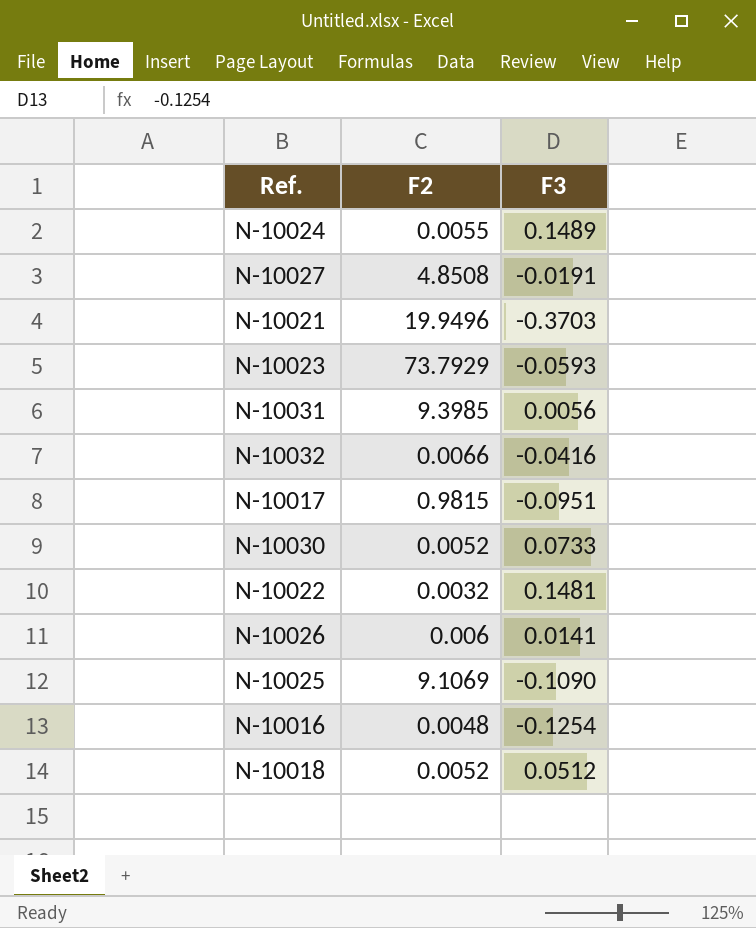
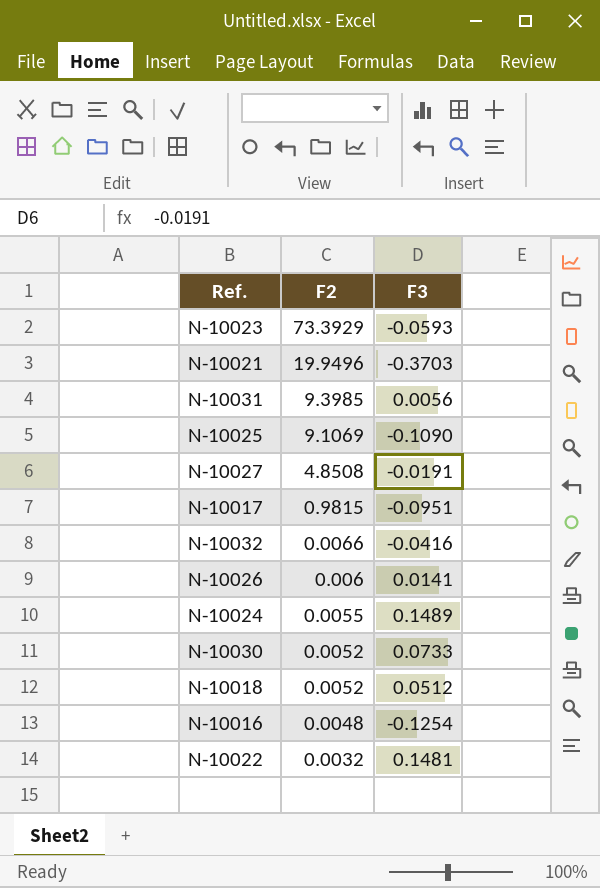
row order: none -> F2 descending
N-10023 | F2: 73.7929 -> 73.3929

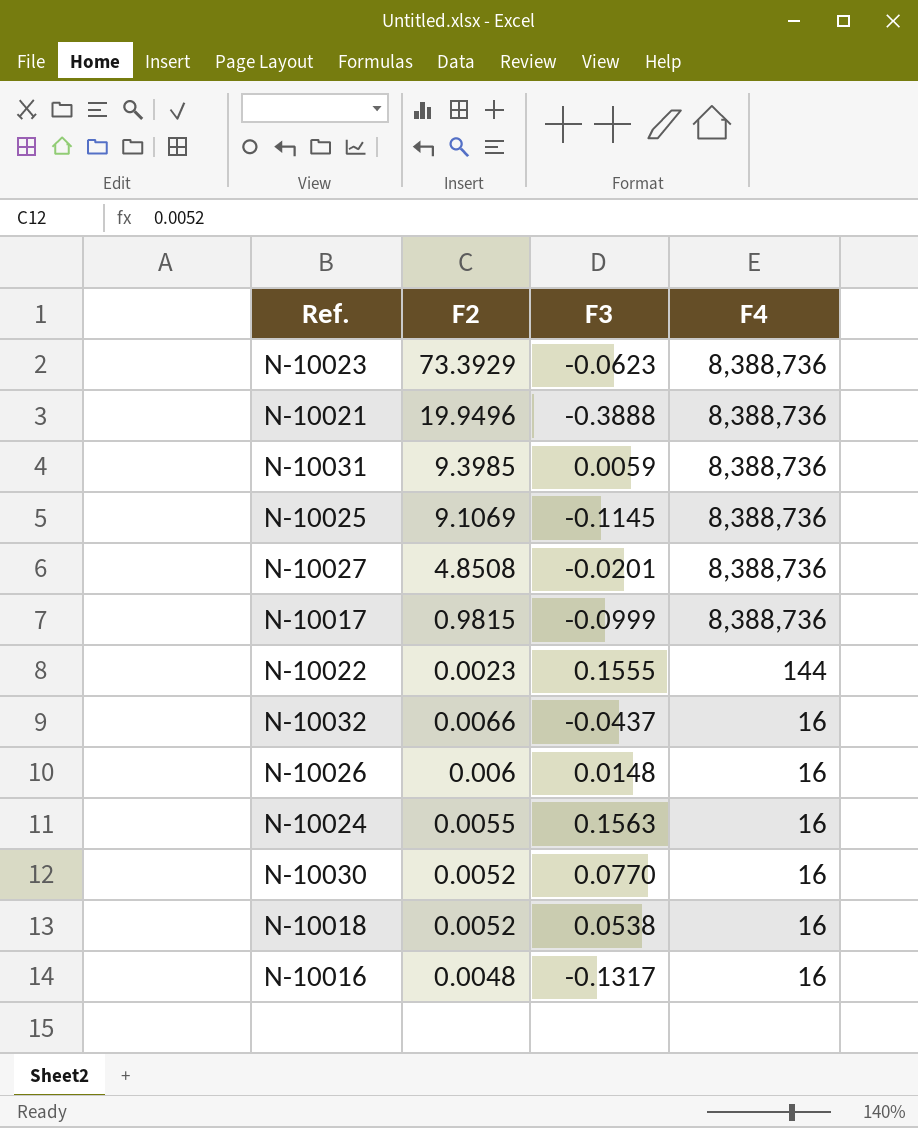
row order: F2 descending -> F4 descending
column F4 | position: none -> 4
N-10023 | F3: -0.0593 -> -0.0623
N-10021 | F3: -0.3703 -> -0.3888
N-10031 | F3: 0.0056 -> 0.0059
N-10025 | F3: -0.1090 -> -0.1145
N-10027 | F3: -0.0191 -> -0.0201
N-10017 | F3: -0.0951 -> -0.0999
N-10022 | F2: 0.0032 -> 0.0023
N-10022 | F3: 0.1481 -> 0.1555
N-10032 | F3: -0.0416 -> -0.0437
N-10026 | F3: 0.0141 -> 0.0148
N-10024 | F3: 0.1489 -> 0.1563
N-10030 | F3: 0.0733 -> 0.0770
N-10018 | F3: 0.0512 -> 0.0538
N-10016 | F3: -0.1254 -> -0.1317

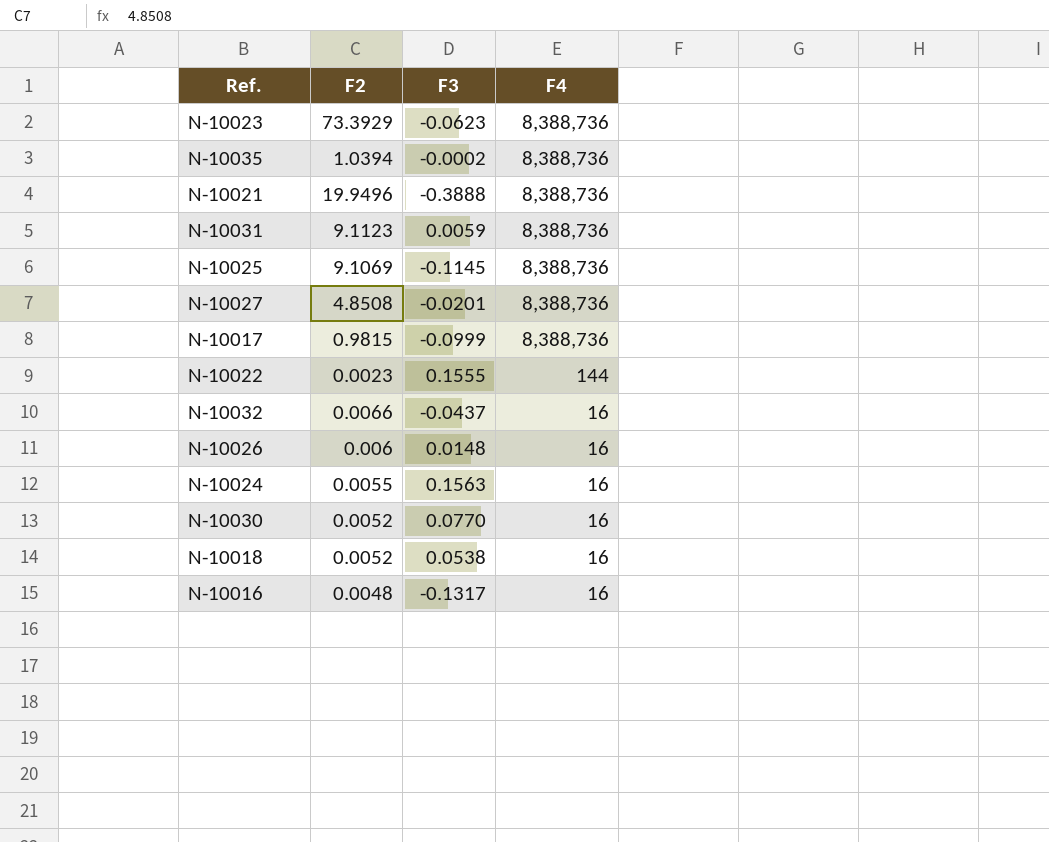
row N-10035: none -> 1.0394 | -0.0002 | 8,388,736
N-10031 | F2: 9.3985 -> 9.1123

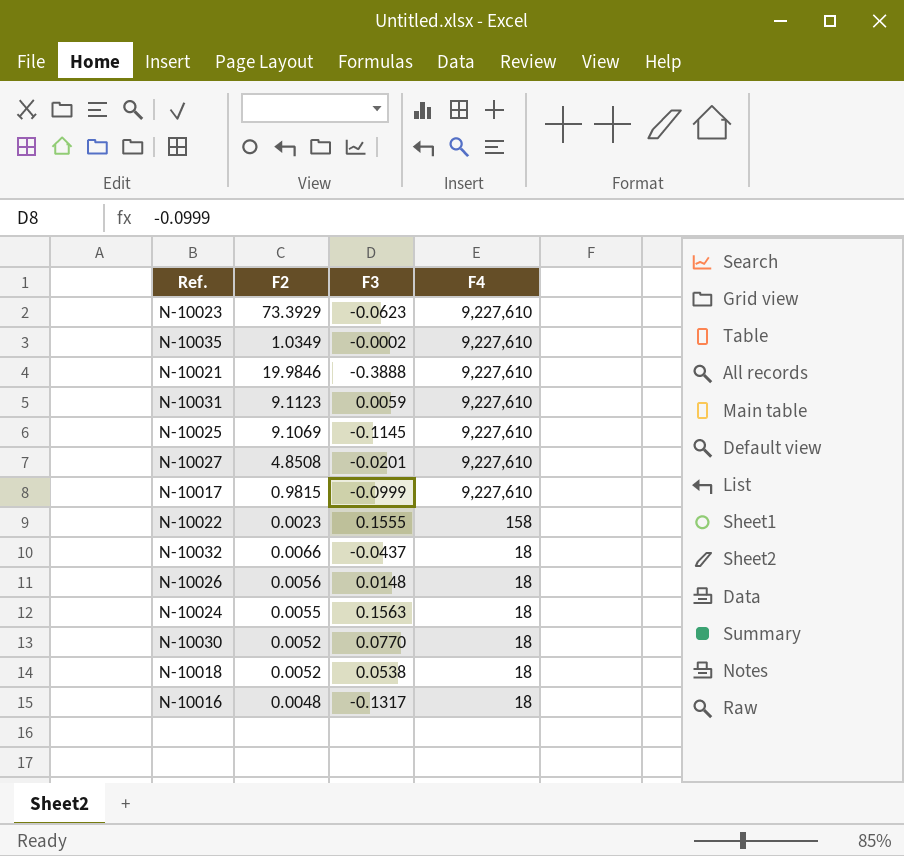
N-10023 | F4: 8,388,736 -> 9,227,610
N-10035 | F2: 1.0394 -> 1.0349
N-10035 | F4: 8,388,736 -> 9,227,610
N-10021 | F2: 19.9496 -> 19.9846
N-10021 | F4: 8,388,736 -> 9,227,610
N-10031 | F4: 8,388,736 -> 9,227,610
N-10025 | F4: 8,388,736 -> 9,227,610
N-10027 | F4: 8,388,736 -> 9,227,610
N-10017 | F4: 8,388,736 -> 9,227,610
N-10022 | F4: 144 -> 158
N-10032 | F4: 16 -> 18
N-10026 | F2: 0.006 -> 0.0056
N-10026 | F4: 16 -> 18
N-10024 | F4: 16 -> 18
N-10030 | F4: 16 -> 18
N-10018 | F4: 16 -> 18
N-10016 | F4: 16 -> 18

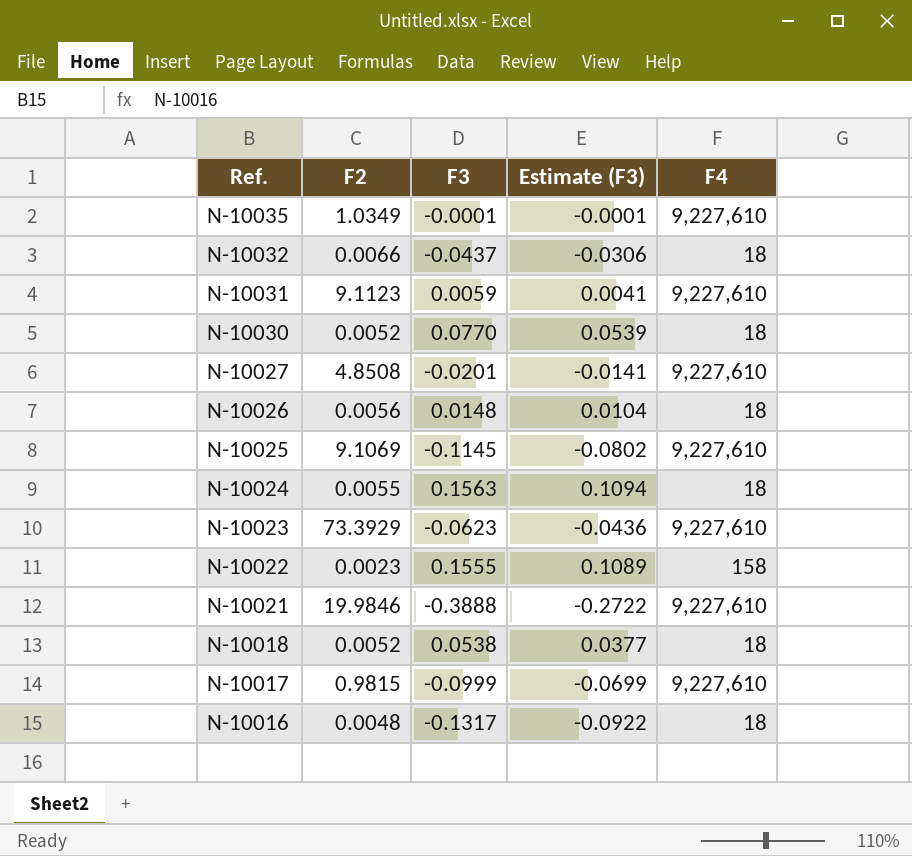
row order: F4 descending -> Ref. descending
column Estimate (F3) | formula: none -> [F3] * 0.7
N-10035 | F3: -0.0002 -> -0.0001

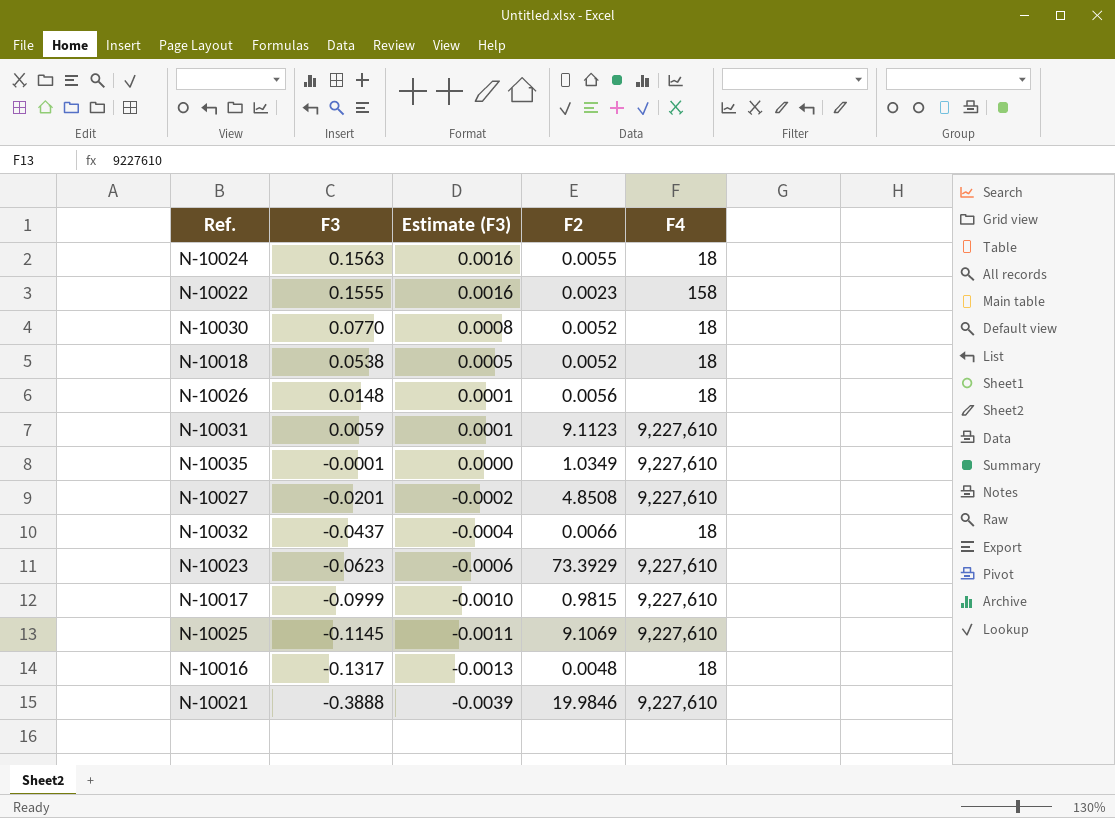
row order: Ref. descending -> F3 descending
column Estimate (F3) | formula: [F3] * 0.7 -> [F3] * 0.01
column F2 | position: 2 -> 4

